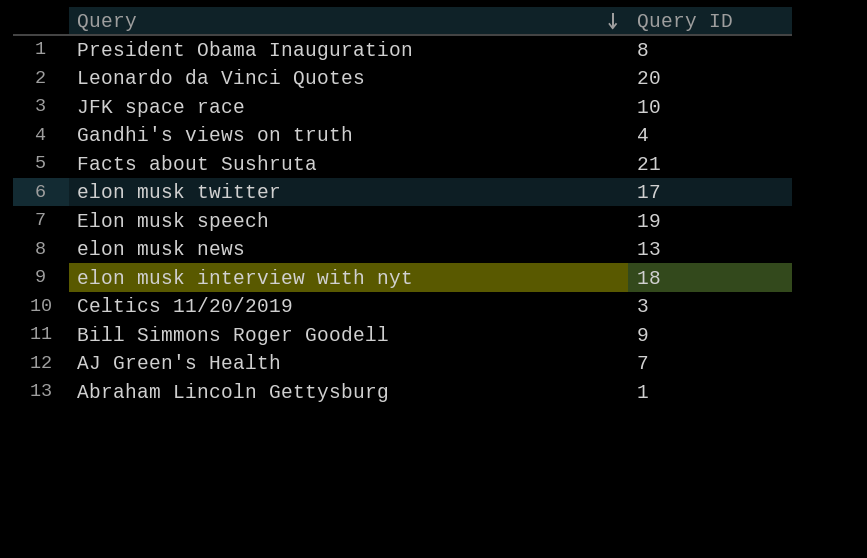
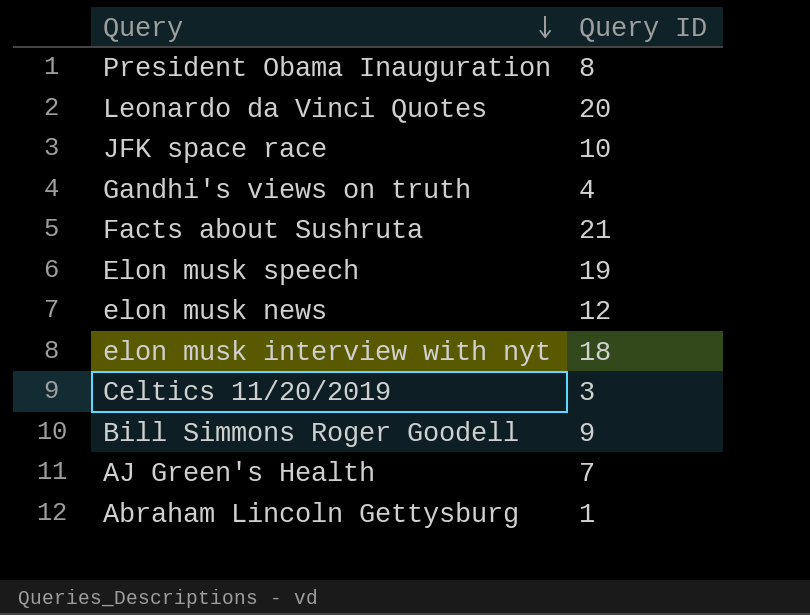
row elon musk twitter: 17 -> none
elon musk news | Query ID: 13 -> 12

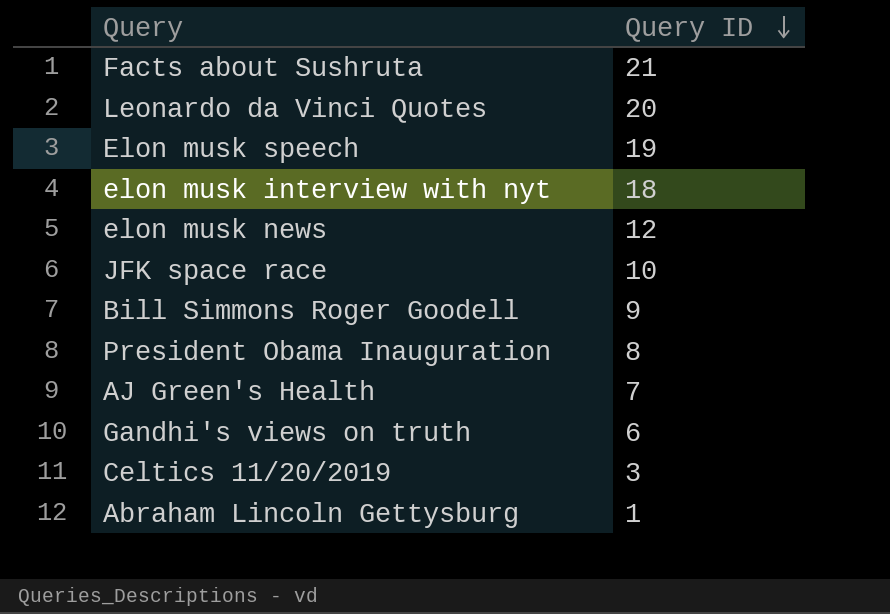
row order: Query descending -> Query ID descending
Gandhi's views on truth | Query ID: 4 -> 6

